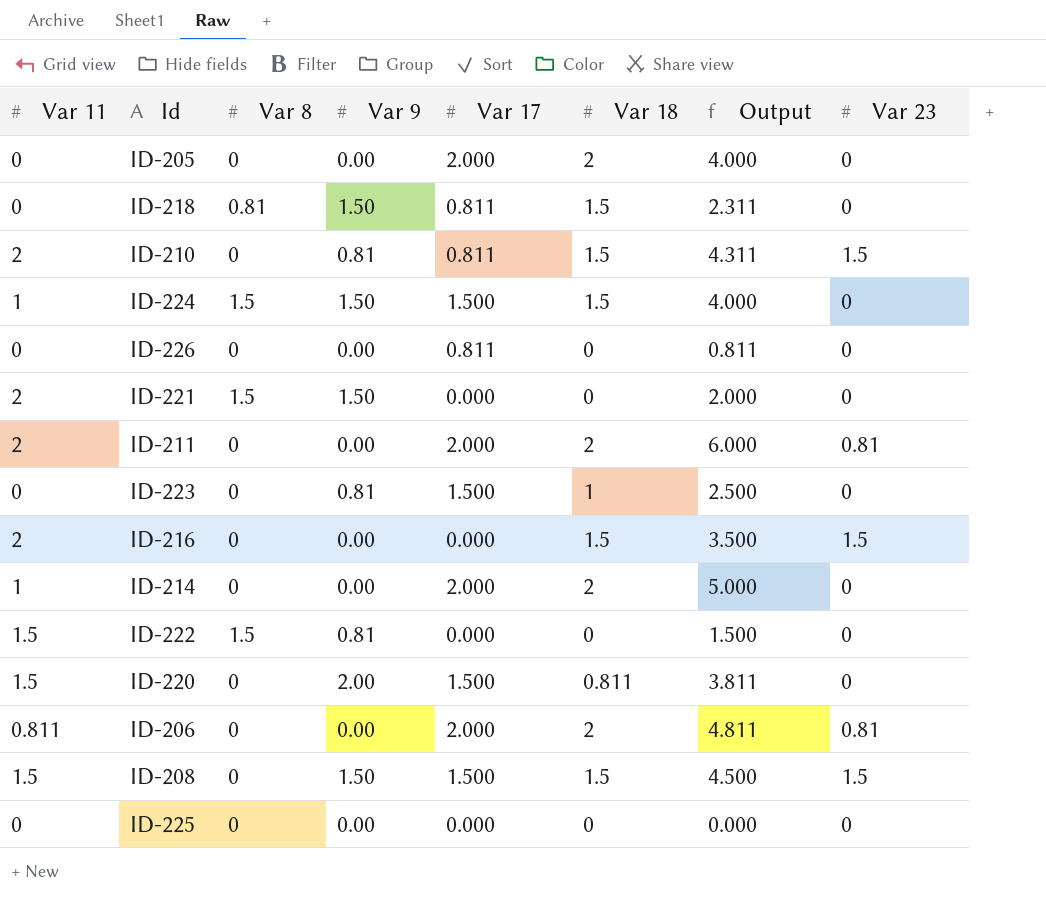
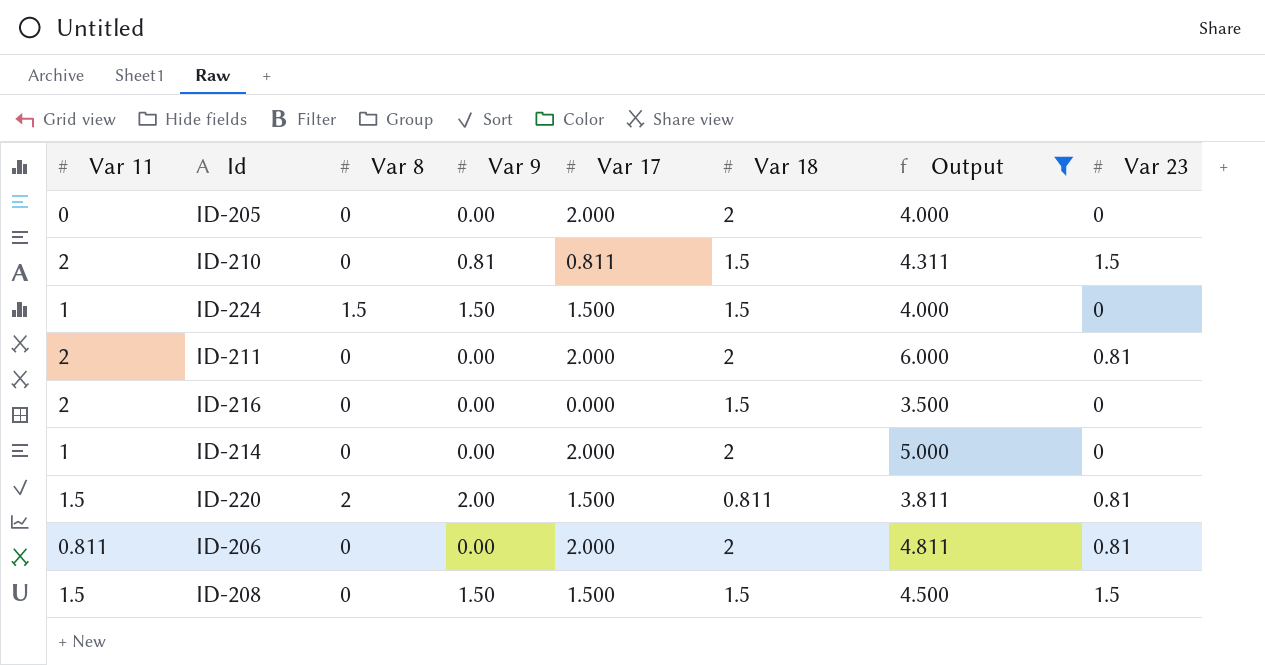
filter: none -> Output >= 3.500
ID-216 | Var 23: 1.5 -> 0
ID-220 | Var 8: 0 -> 2
ID-220 | Var 23: 0 -> 0.81

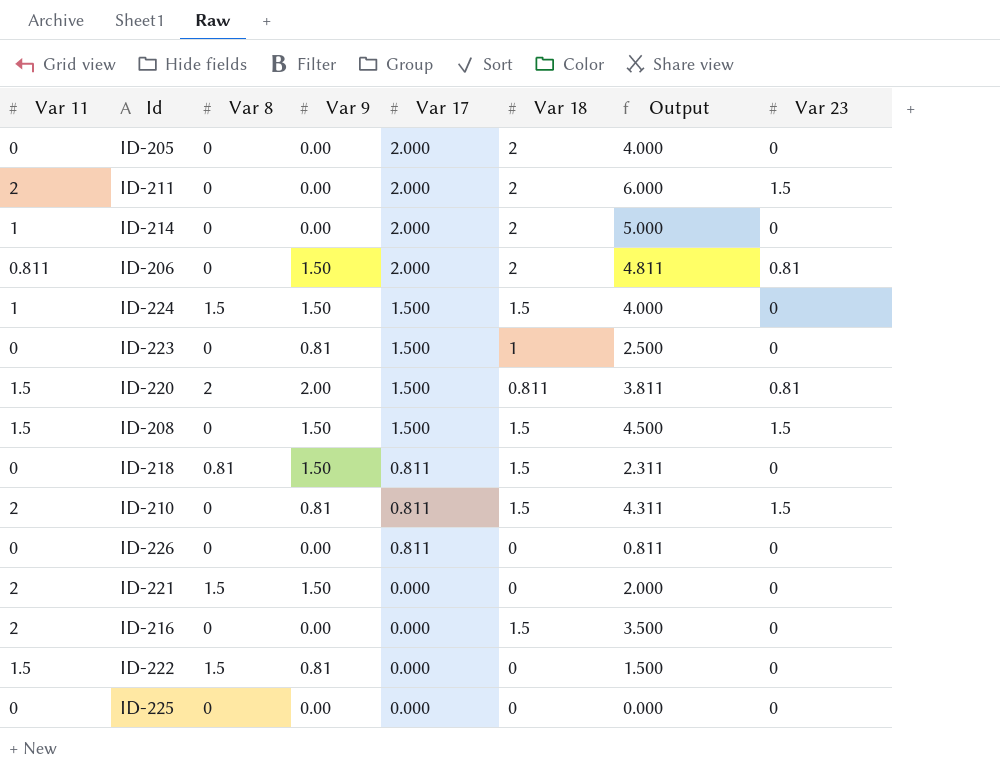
filter: Output >= 3.500 -> none
row order: none -> Var 17 descending
ID-211 | Var 23: 0.81 -> 1.5
ID-206 | Var 9: 0.00 -> 1.50

